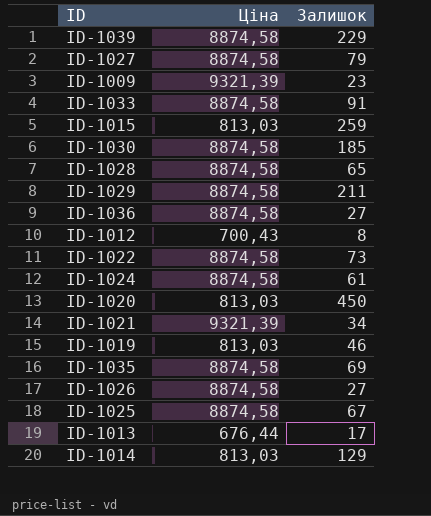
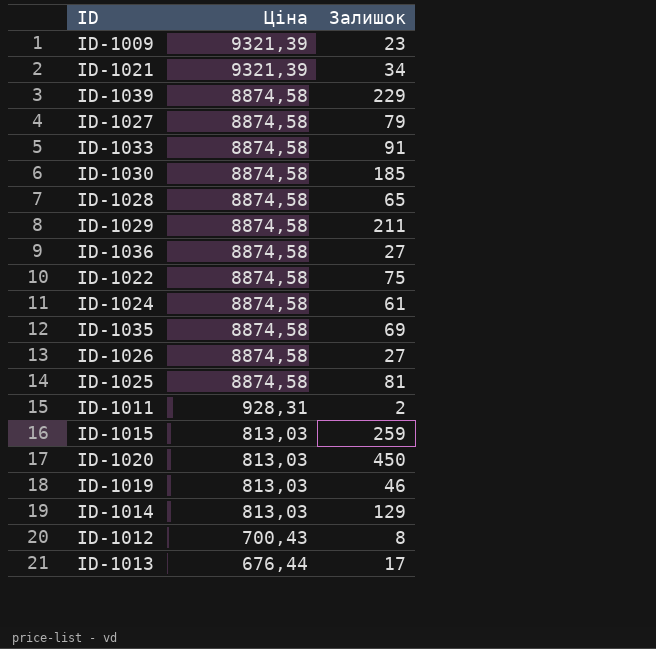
row order: none -> Ціна descending
ID-1022 | Залишок: 73 -> 75
ID-1025 | Залишок: 67 -> 81
row ID-1011: none -> 928,31 | 2

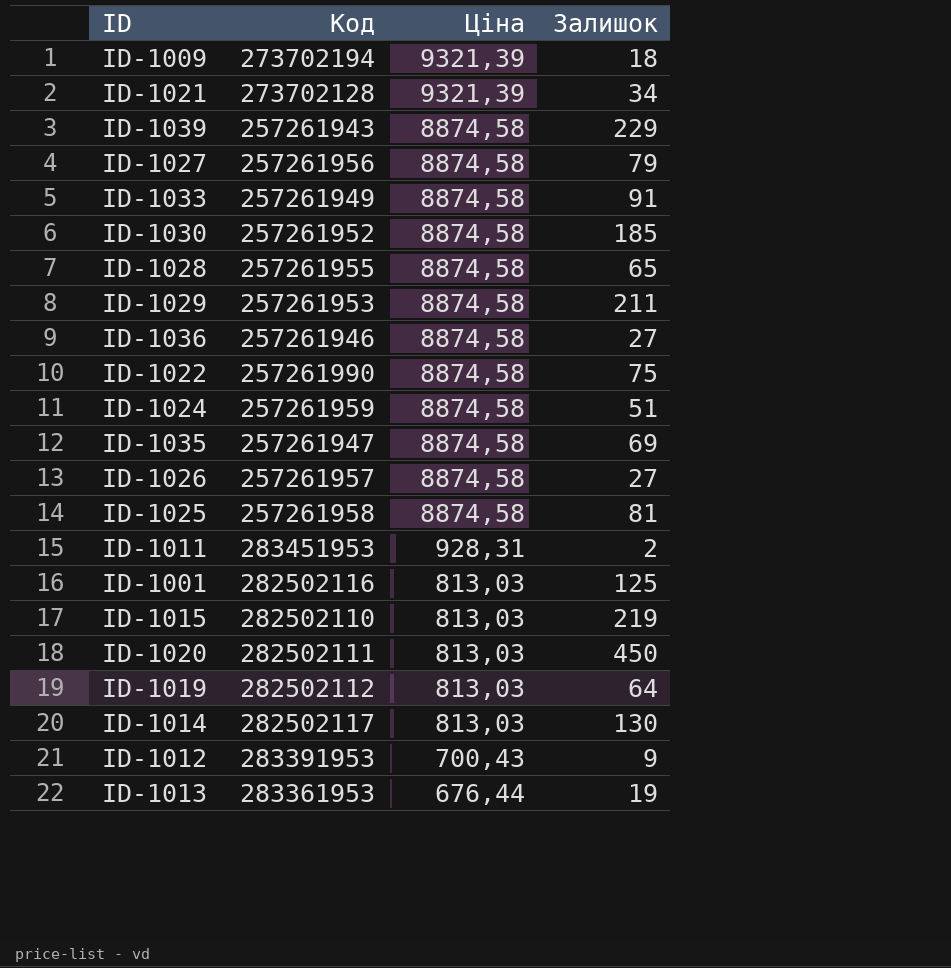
column Код | position: none -> 2
ID-1009 | Залишок: 23 -> 18
ID-1024 | Залишок: 61 -> 51
row ID-1001: none -> 282502116 | 813,03 | 125
ID-1015 | Залишок: 259 -> 219
ID-1019 | Залишок: 46 -> 64
ID-1014 | Залишок: 129 -> 130
ID-1012 | Залишок: 8 -> 9
ID-1013 | Залишок: 17 -> 19

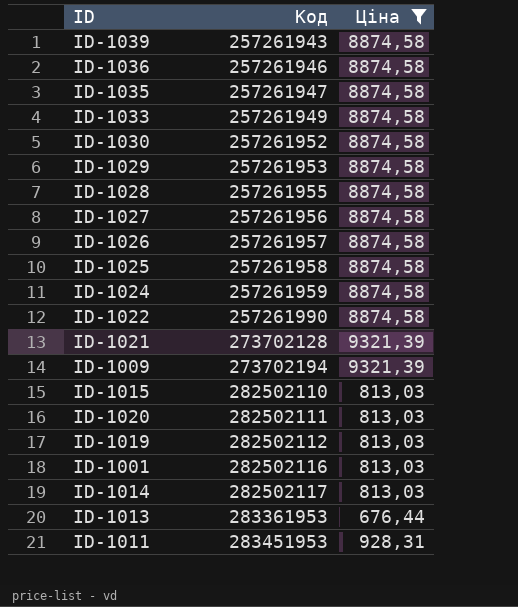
filter: none -> Ціна != 700,43
row order: Ціна descending -> Код ascending
column Залишок | position: 4 -> none

